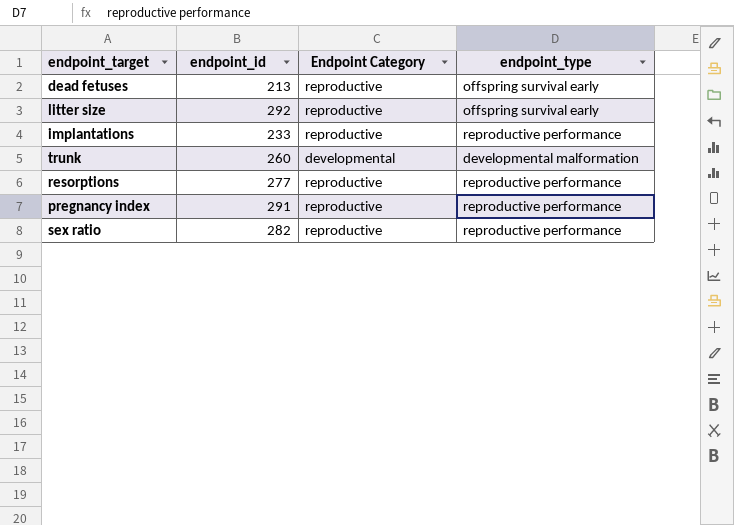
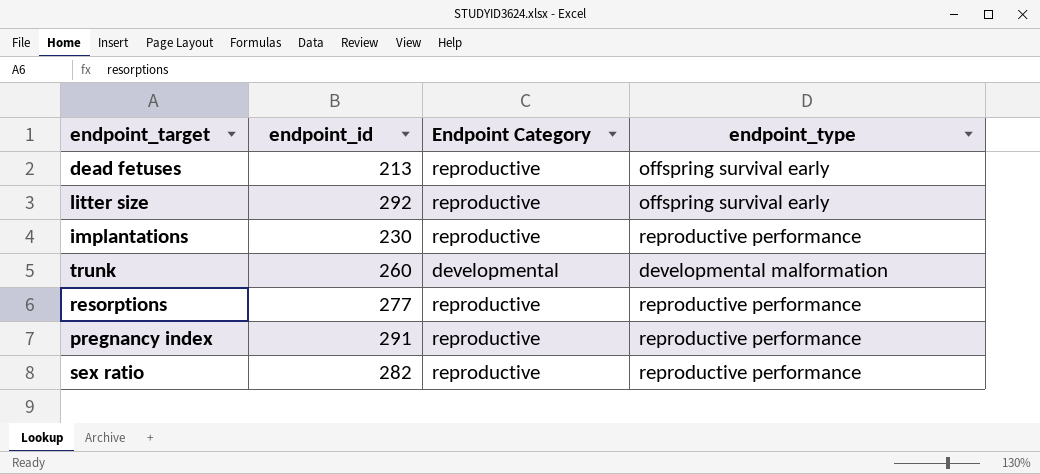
implantations | endpoint_id: 233 -> 230

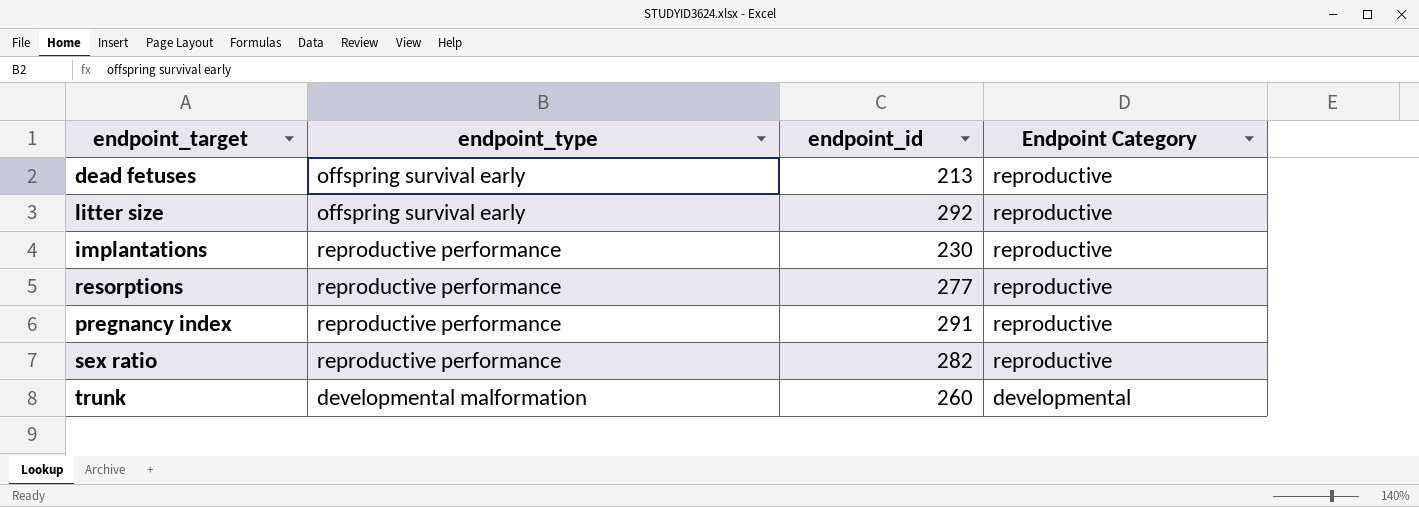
row order: none -> Endpoint Category descending
column endpoint_type | position: 4 -> 2

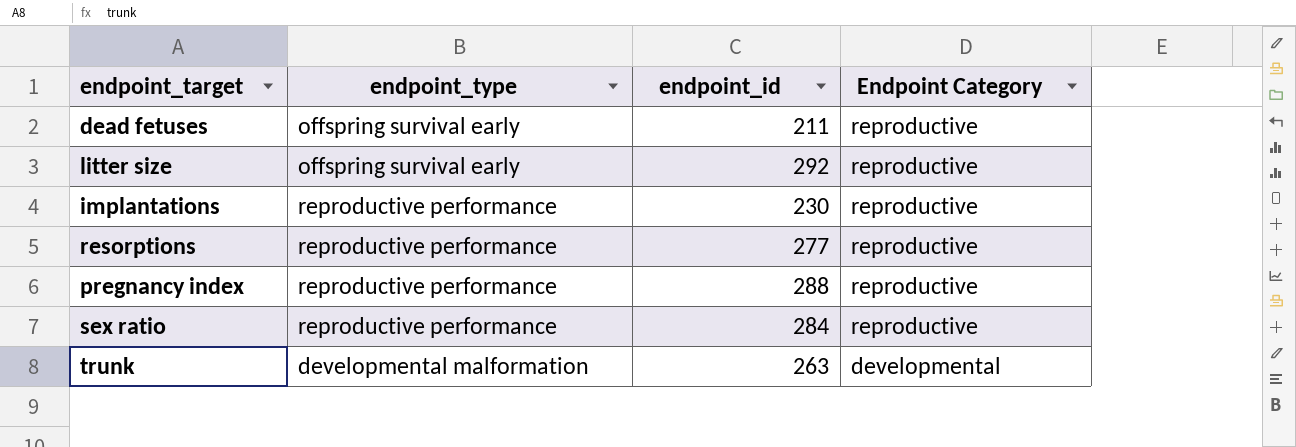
dead fetuses | endpoint_id: 213 -> 211
pregnancy index | endpoint_id: 291 -> 288
sex ratio | endpoint_id: 282 -> 284
trunk | endpoint_id: 260 -> 263

